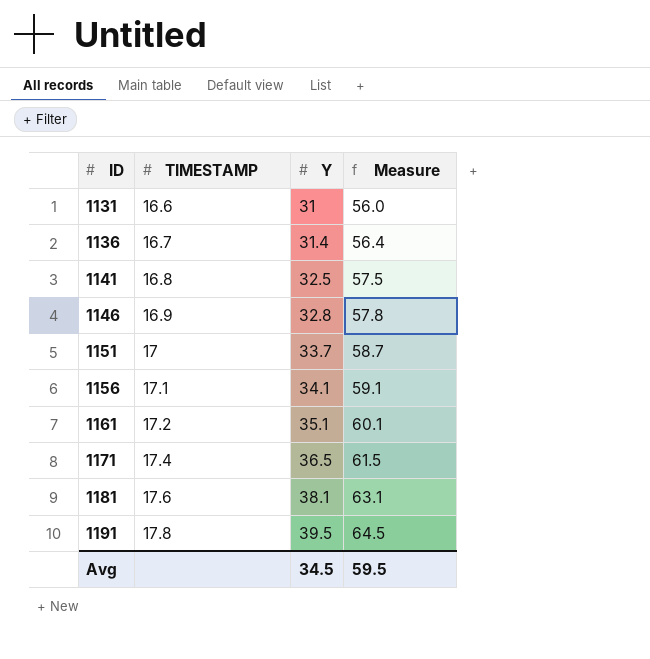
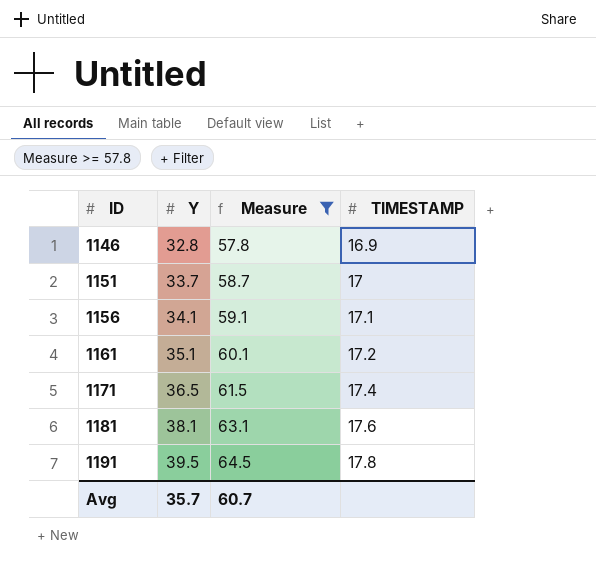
filter: none -> Measure >= 57.8
column TIMESTAMP | position: 2 -> 4
Avg | Y: 34.5 -> 35.7
Avg | Measure: 59.5 -> 60.7

